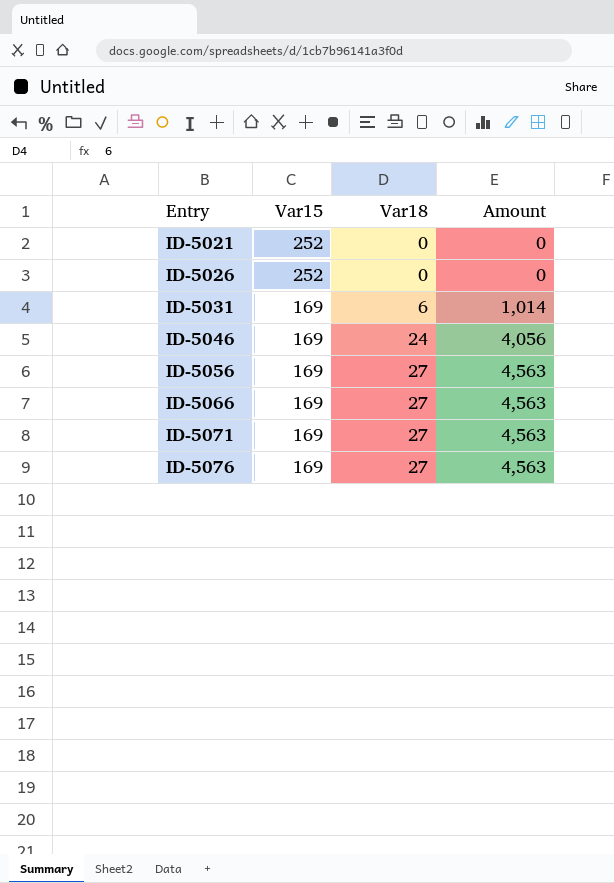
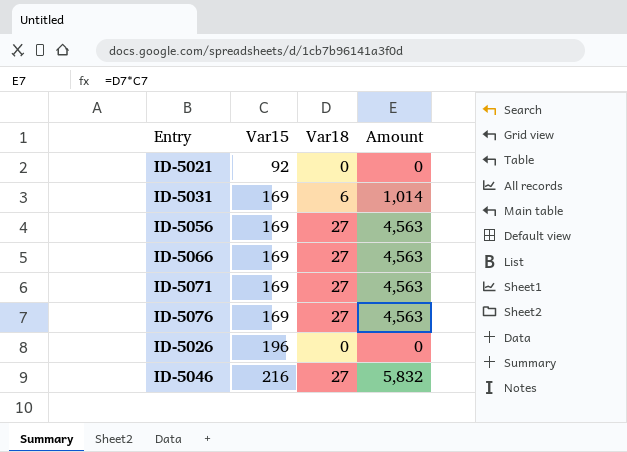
row order: Entry ascending -> Var15 ascending
ID-5021 | Var15: 252 -> 92
ID-5026 | Var15: 252 -> 196
ID-5046 | Var15: 169 -> 216
ID-5046 | Var18: 24 -> 27
ID-5046 | Amount: 4,056 -> 5,832

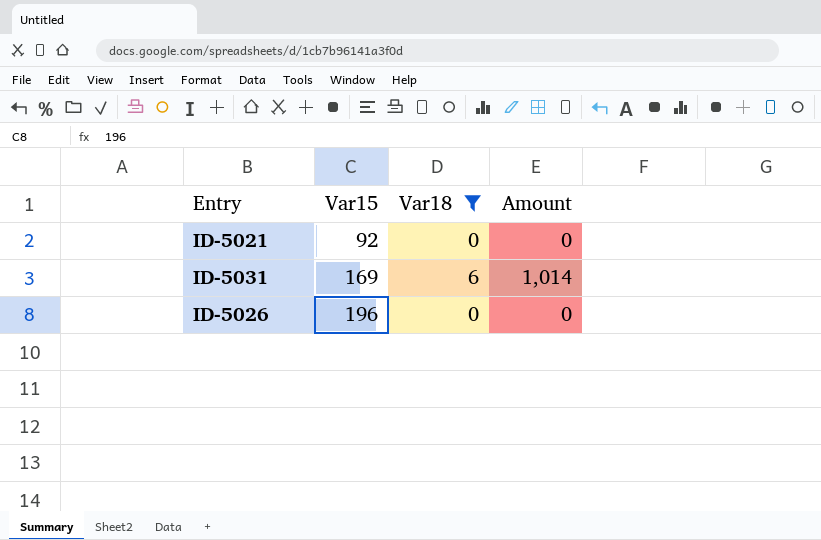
filter: none -> Var18 != 27

